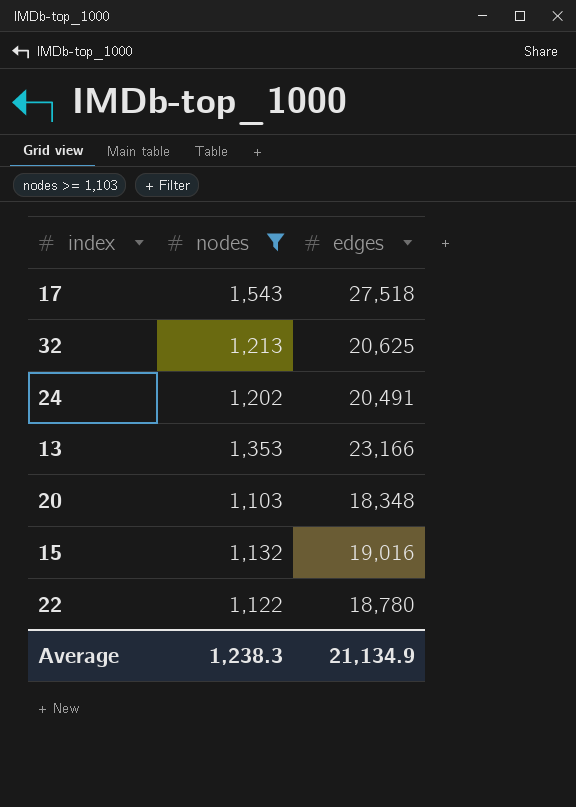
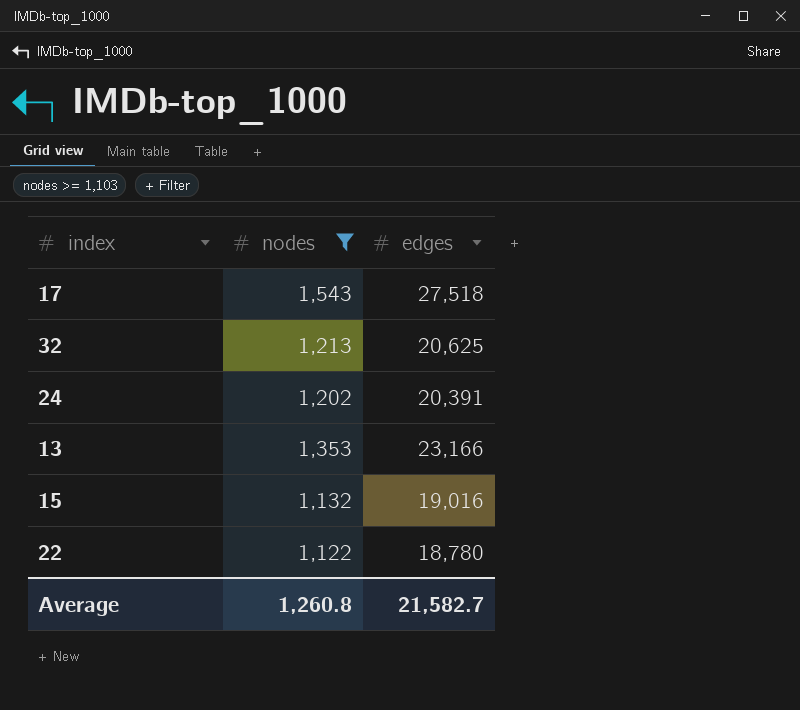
row 20: 1,103 | 18,348 -> none
24 | edges: 20,491 -> 20,391
Average | nodes: 1,238.3 -> 1,260.8
Average | edges: 21,134.9 -> 21,582.7

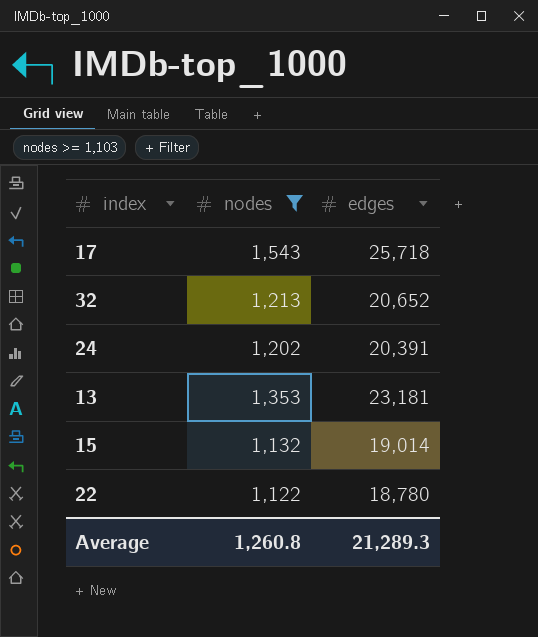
17 | edges: 27,518 -> 25,718
32 | edges: 20,625 -> 20,652
13 | edges: 23,166 -> 23,181
15 | edges: 19,016 -> 19,014
Average | edges: 21,582.7 -> 21,289.3

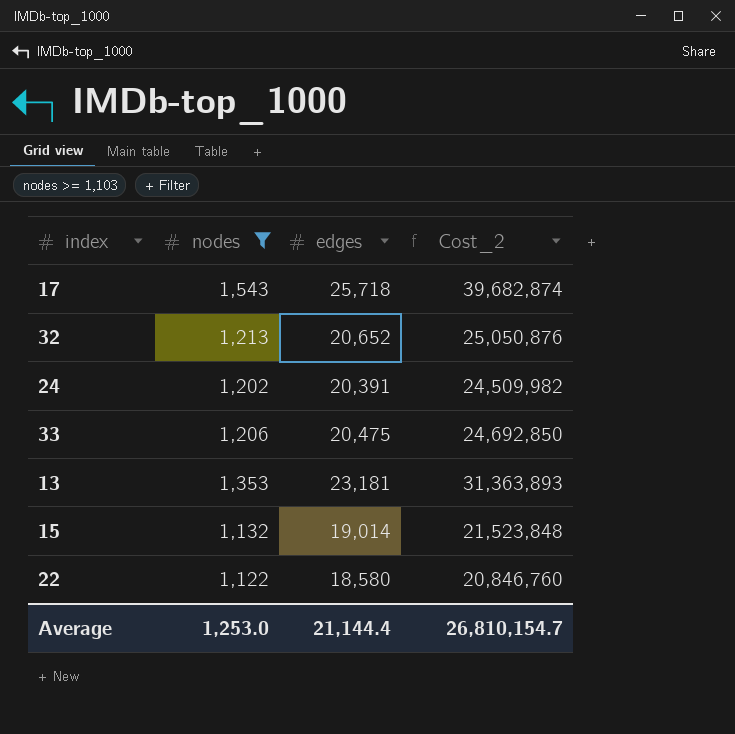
column Cost_2 | formula: none -> [nodes] * [edges]
row 33: none -> 1,206 | 20,475 | 24,692,850
22 | edges: 18,780 -> 18,580
Average | nodes: 1,260.8 -> 1,253.0
Average | edges: 21,289.3 -> 21,144.4

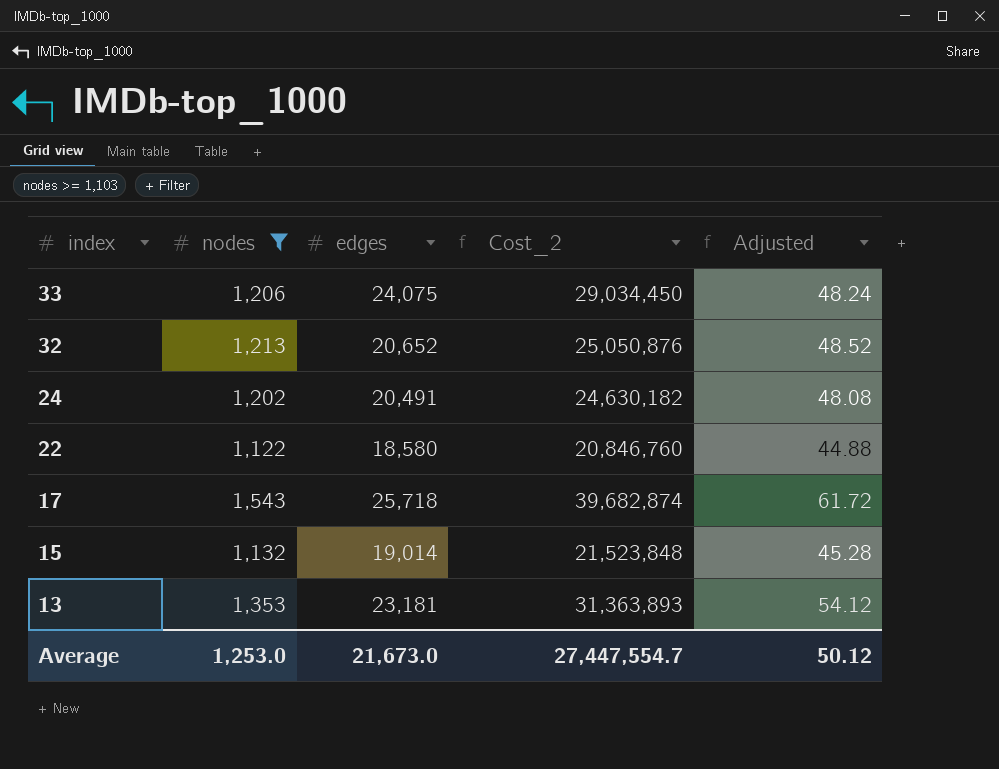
row order: none -> index descending
column Adjusted | formula: none -> [nodes] * 0.04
33 | edges: 20,475 -> 24,075
33 | Cost_2: 24,692,850 -> 29,034,450
24 | edges: 20,391 -> 20,491
24 | Cost_2: 24,509,982 -> 24,630,182
Average | edges: 21,144.4 -> 21,673.0
Average | Cost_2: 26,810,154.7 -> 27,447,554.7

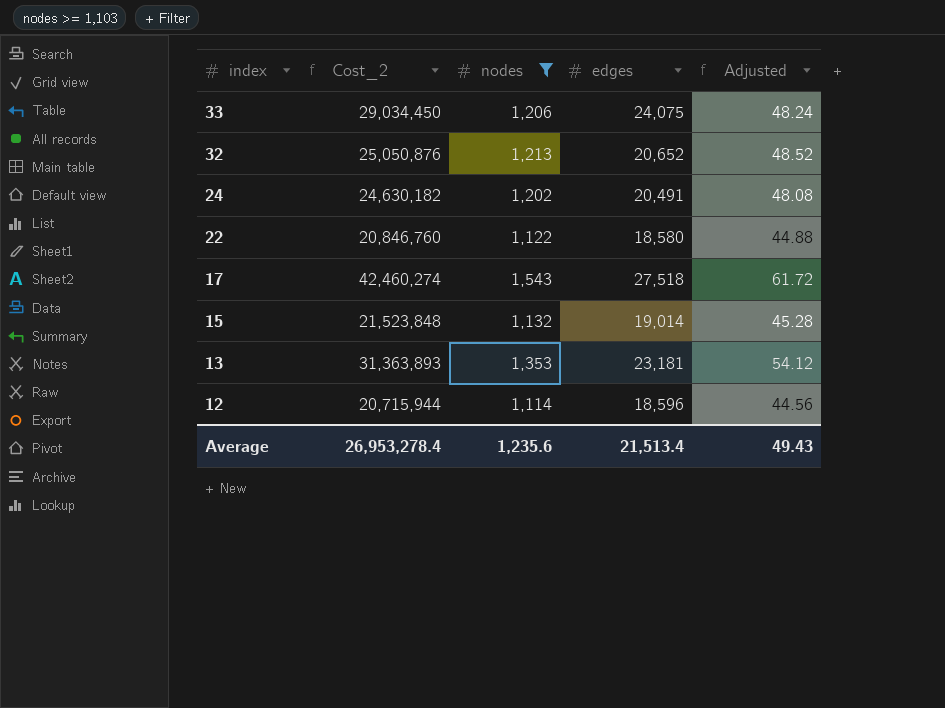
column Cost_2 | position: 4 -> 2
17 | Cost_2: 39,682,874 -> 42,460,274
17 | edges: 25,718 -> 27,518
row 12: none -> 20,715,944 | 1,114 | 18,596 | 44.56
Average | Cost_2: 27,447,554.7 -> 26,953,278.4
Average | nodes: 1,253.0 -> 1,235.6
Average | edges: 21,673.0 -> 21,513.4
Average | Adjusted: 50.12 -> 49.43

